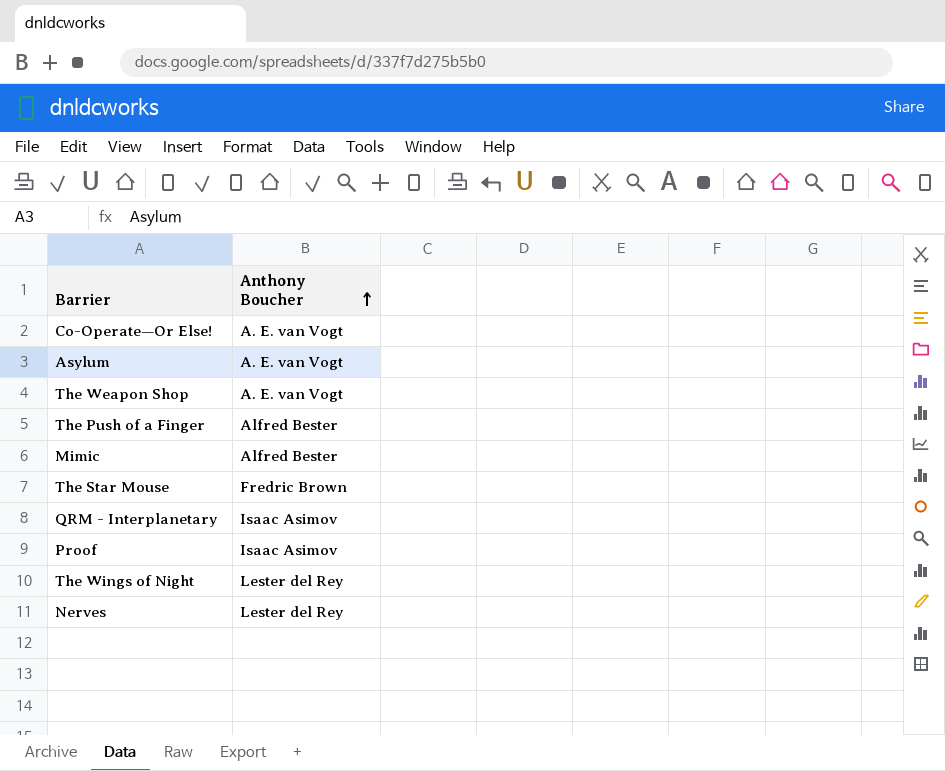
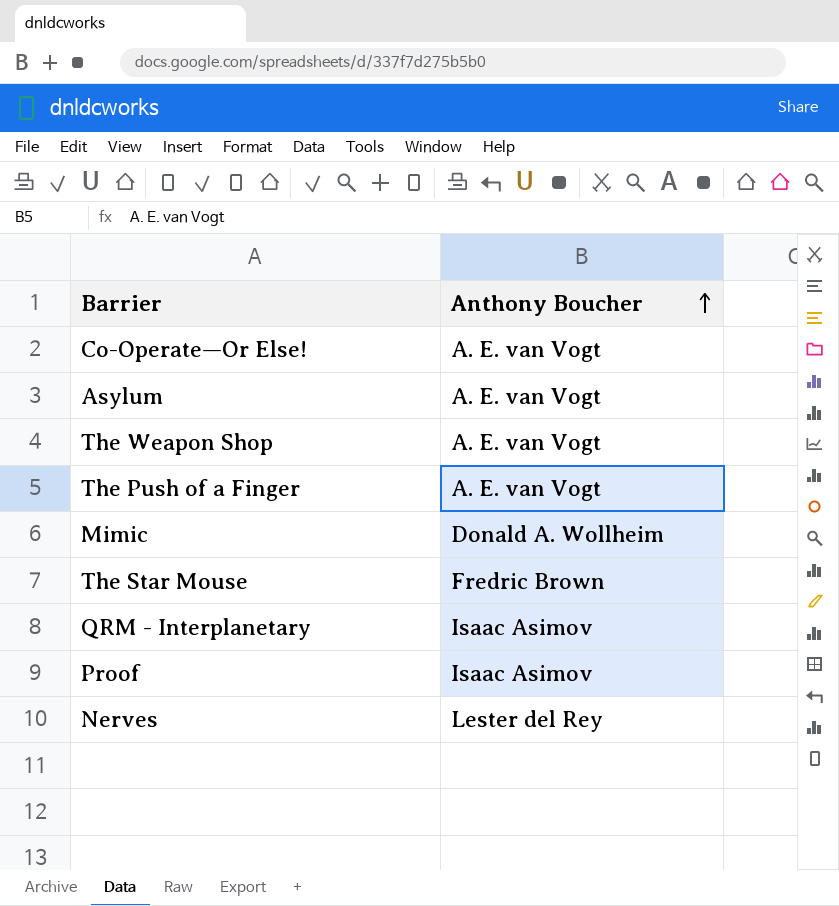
row The Wings of Night: Lester del Rey -> none
The Push of a Finger | Anthony Boucher: Alfred Bester -> A. E. van Vogt
Mimic | Anthony Boucher: Alfred Bester -> Donald A. Wollheim

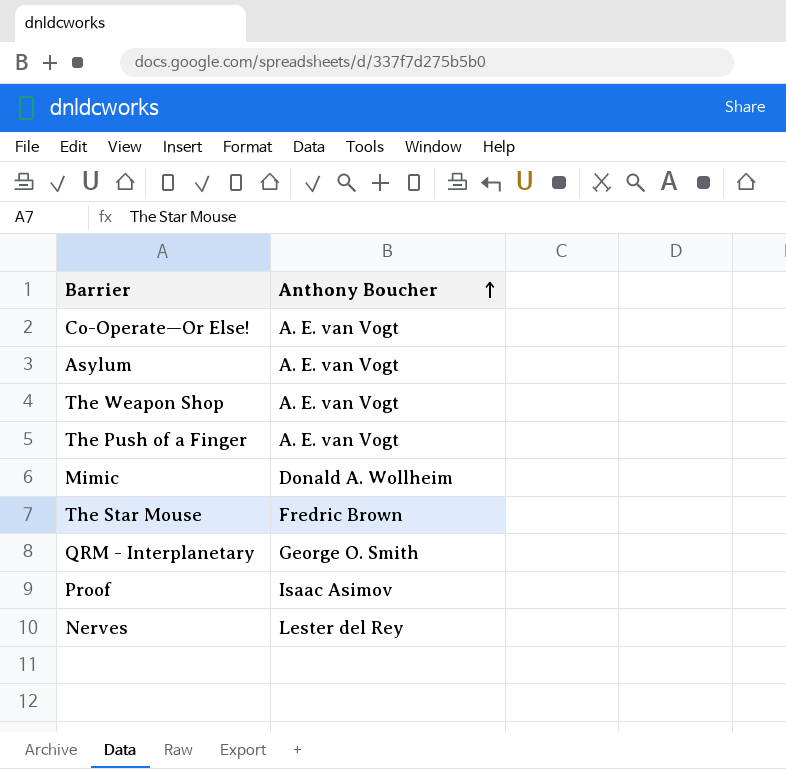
QRM - Interplanetary | Anthony Boucher: Isaac Asimov -> George O. Smith

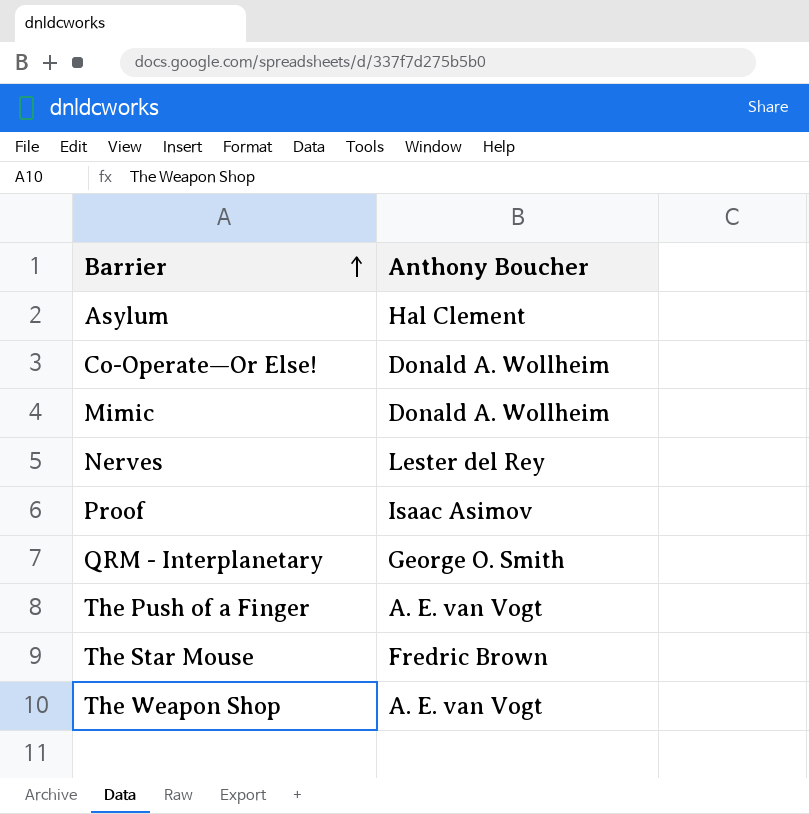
row order: Anthony Boucher ascending -> Barrier ascending
Asylum | Anthony Boucher: A. E. van Vogt -> Hal Clement
Co-Operate—Or Else! | Anthony Boucher: A. E. van Vogt -> Donald A. Wollheim

